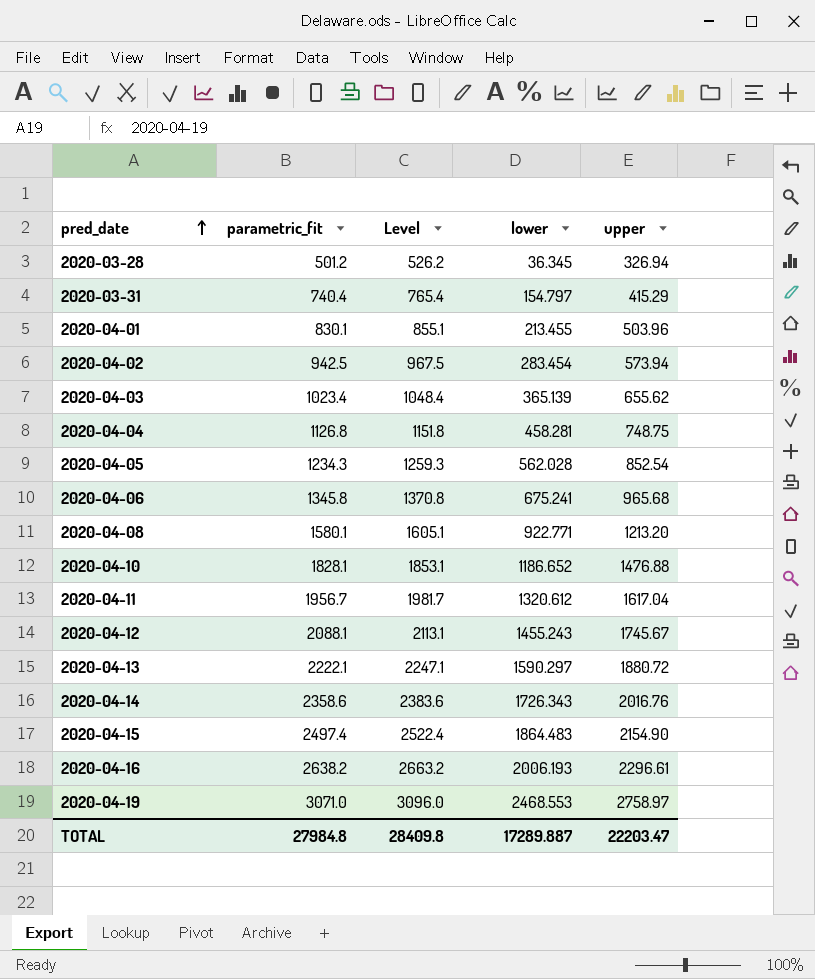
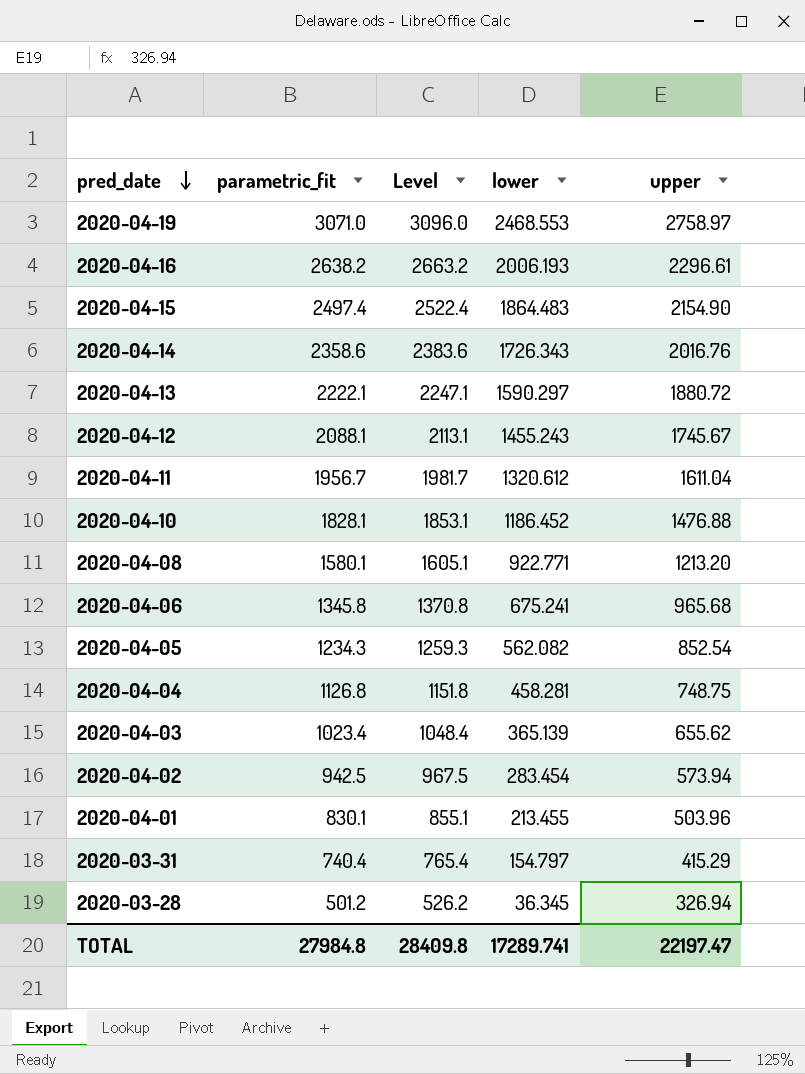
row order: pred_date ascending -> pred_date descending
2020-04-11 | upper: 1617.04 -> 1611.04
2020-04-10 | lower: 1186.652 -> 1186.452
2020-04-05 | lower: 562.028 -> 562.082
TOTAL | lower: 17289.887 -> 17289.741
TOTAL | upper: 22203.47 -> 22197.47

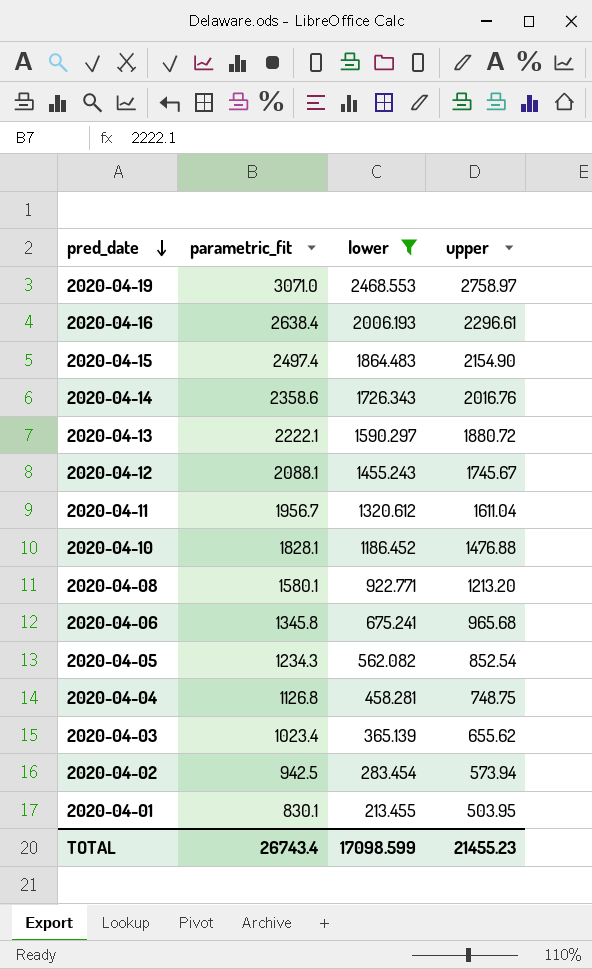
filter: none -> lower >= 213.455
column Level | formula: [parametric_fit] + 25 -> none
2020-04-16 | parametric_fit: 2638.2 -> 2638.4
2020-04-01 | upper: 503.96 -> 503.95
TOTAL | parametric_fit: 27984.8 -> 26743.4
TOTAL | lower: 17289.741 -> 17098.599
TOTAL | upper: 22197.47 -> 21455.23

